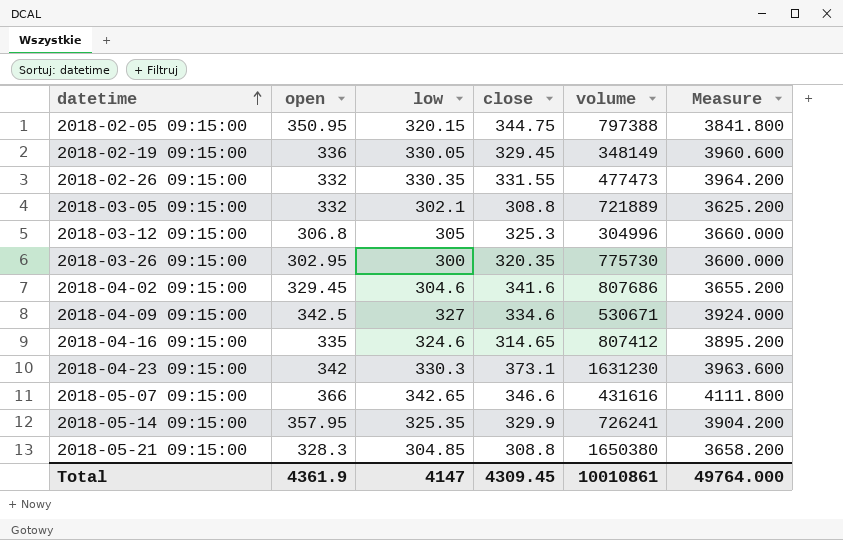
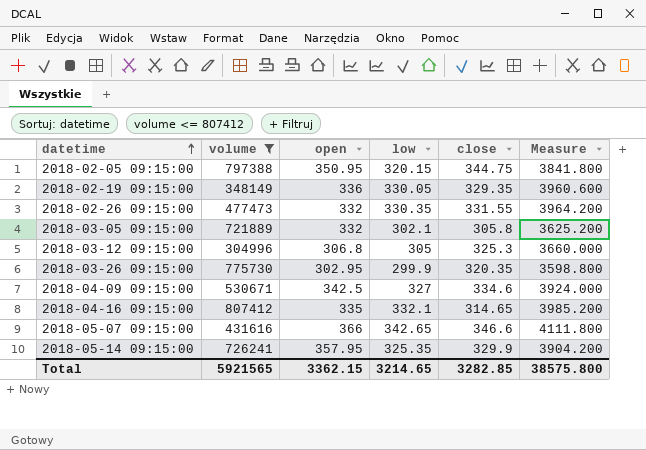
filter: none -> volume <= 807412
column volume | position: 5 -> 2
2018-02-19 09:15:00 | close: 329.45 -> 329.35
2018-03-05 09:15:00 | close: 308.8 -> 305.8
2018-03-26 09:15:00 | low: 300 -> 299.9
2018-03-26 09:15:00 | Measure: 3600.000 -> 3598.800
2018-04-16 09:15:00 | low: 324.6 -> 332.1
2018-04-16 09:15:00 | Measure: 3895.200 -> 3985.200
Total | volume: 10010861 -> 5921565
Total | open: 4361.9 -> 3362.15
Total | low: 4147 -> 3214.65
Total | close: 4309.45 -> 3282.85
Total | Measure: 49764.000 -> 38575.800

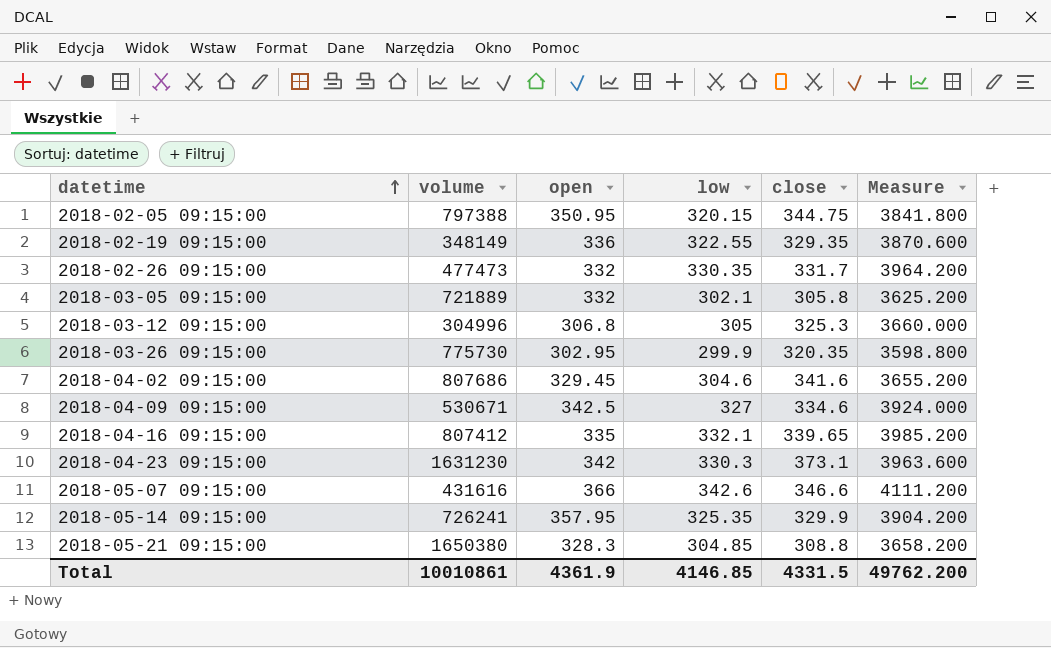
filter: volume <= 807412 -> none
2018-02-19 09:15:00 | low: 330.05 -> 322.55
2018-02-19 09:15:00 | Measure: 3960.600 -> 3870.600
2018-02-26 09:15:00 | close: 331.55 -> 331.7
2018-04-16 09:15:00 | close: 314.65 -> 339.65
2018-05-07 09:15:00 | low: 342.65 -> 342.6
2018-05-07 09:15:00 | Measure: 4111.800 -> 4111.200
Total | volume: 5921565 -> 10010861
Total | open: 3362.15 -> 4361.9
Total | low: 3214.65 -> 4146.85
Total | close: 3282.85 -> 4331.5
Total | Measure: 38575.800 -> 49762.200

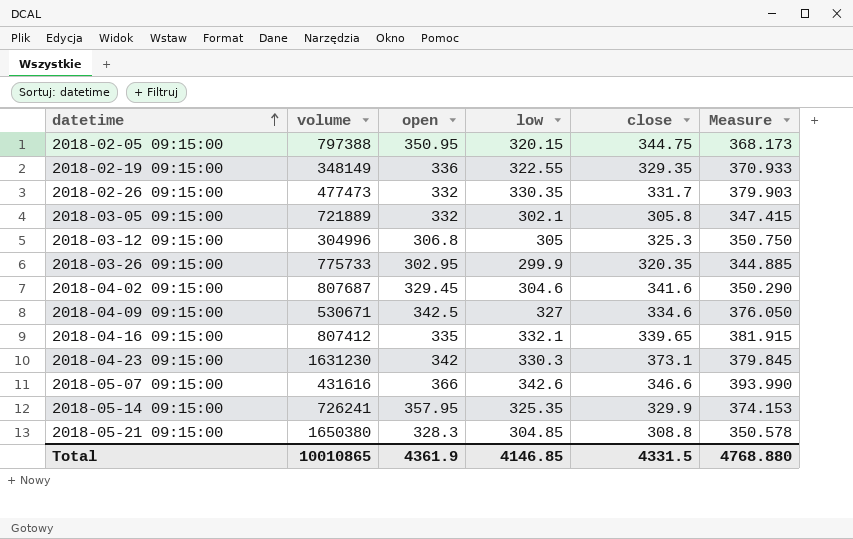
column Measure | formula: [low] * 12 -> [low] * 1.15
2018-03-26 09:15:00 | volume: 775730 -> 775733
2018-04-02 09:15:00 | volume: 807686 -> 807687
Total | volume: 10010861 -> 10010865
Total | Measure: 49762.200 -> 4768.880

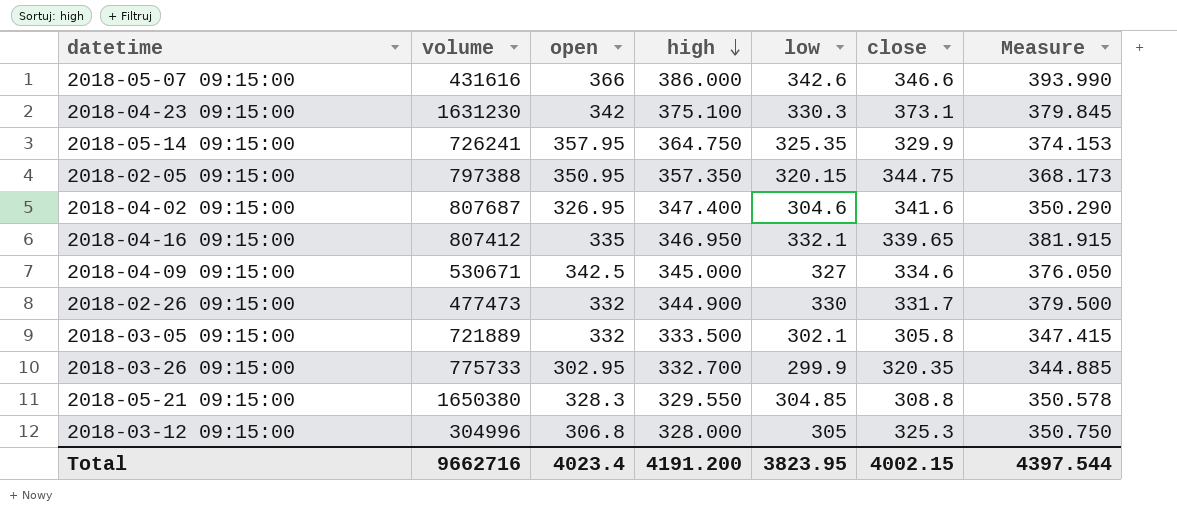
row order: datetime ascending -> high descending
column high | position: none -> 4
row 2018-02-19 09:15:00: 348149 | 336 | 322.55 | 329.35 | 370.933 -> none
2018-04-02 09:15:00 | open: 329.45 -> 326.95
2018-02-26 09:15:00 | low: 330.35 -> 330
2018-02-26 09:15:00 | Measure: 379.903 -> 379.500
Total | volume: 10010865 -> 9662716
Total | open: 4361.9 -> 4023.4
Total | low: 4146.85 -> 3823.95
Total | close: 4331.5 -> 4002.15
Total | Measure: 4768.880 -> 4397.544

